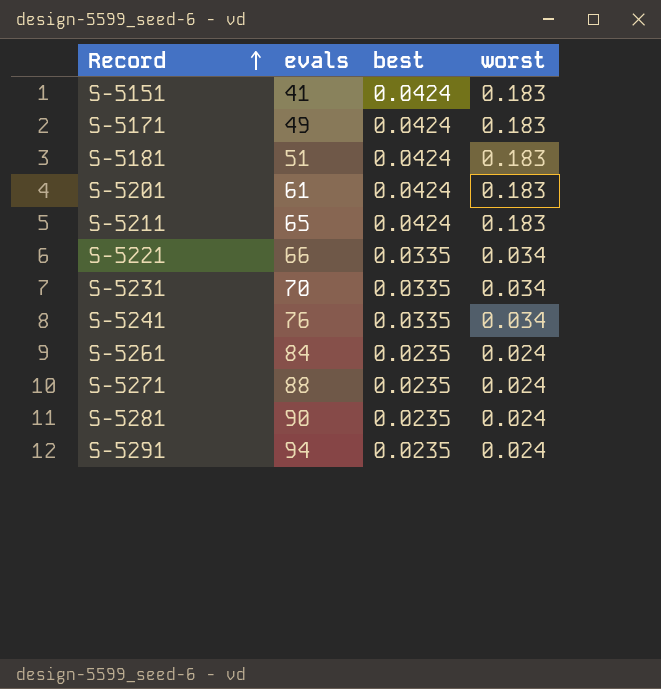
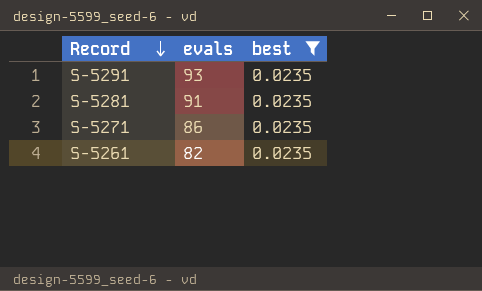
filter: none -> best = 0.0235
row order: Record ascending -> Record descending
column worst | position: 4 -> none
S-5291 | evals: 94 -> 93
S-5281 | evals: 90 -> 91
S-5271 | evals: 88 -> 86
S-5261 | evals: 84 -> 82

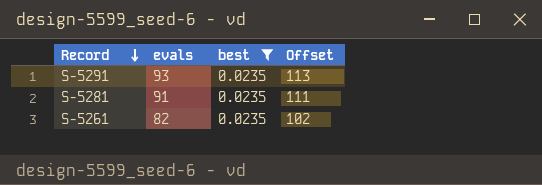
column Offset | formula: none -> [evals] + 20
row S-5271: 86 | 0.0235 -> none

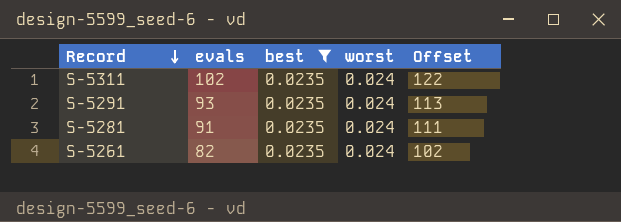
column worst | position: none -> 4
row S-5311: none -> 102 | 0.0235 | 0.024 | 122

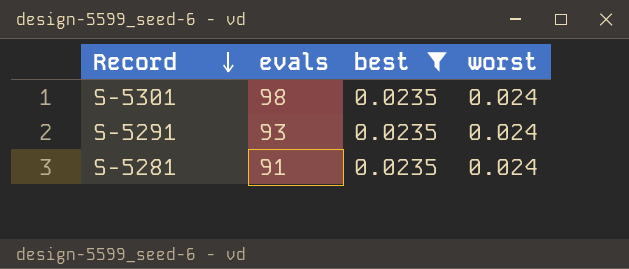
column Offset | formula: [evals] + 20 -> none
row S-5311: 102 | 0.0235 | 0.024 | 122 -> none
row S-5261: 82 | 0.0235 | 0.024 | 102 -> none
row S-5301: none -> 98 | 0.0235 | 0.024

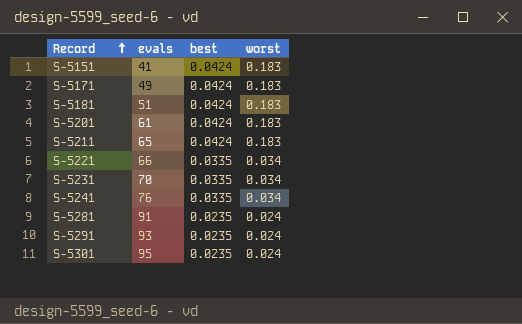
filter: best = 0.0235 -> none
row order: Record descending -> Record ascending
S-5301 | evals: 98 -> 95

